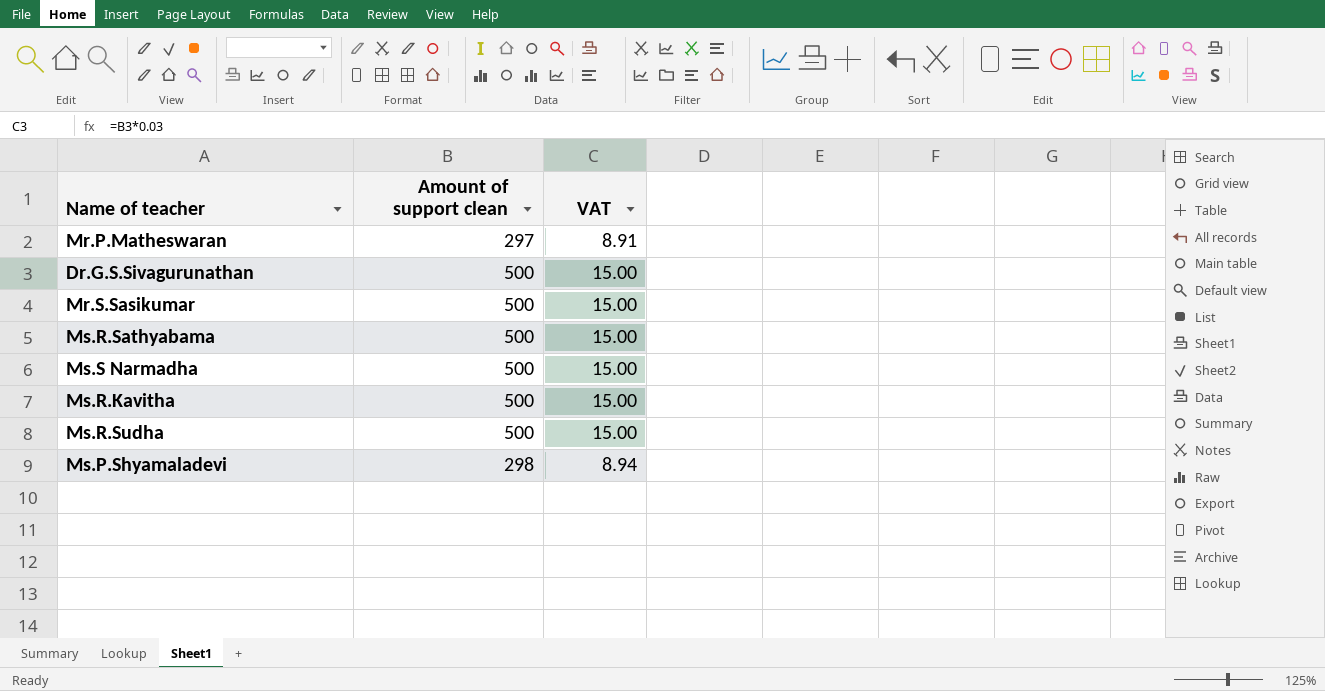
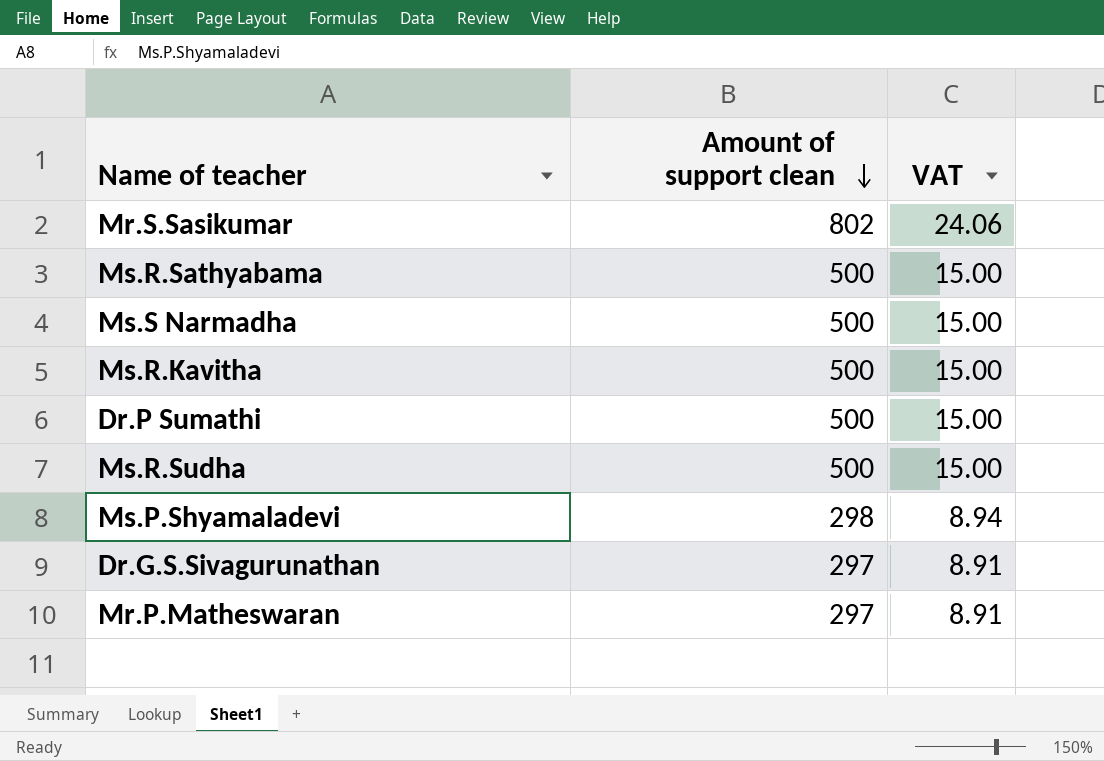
row order: none -> Amount of support clean descending
Mr.S.Sasikumar | Amount of support clean: 500 -> 802
Mr.S.Sasikumar | VAT: 15.00 -> 24.06
row Dr.P Sumathi: none -> 500 | 15.00
Dr.G.S.Sivagurunathan | Amount of support clean: 500 -> 297
Dr.G.S.Sivagurunathan | VAT: 15.00 -> 8.91

